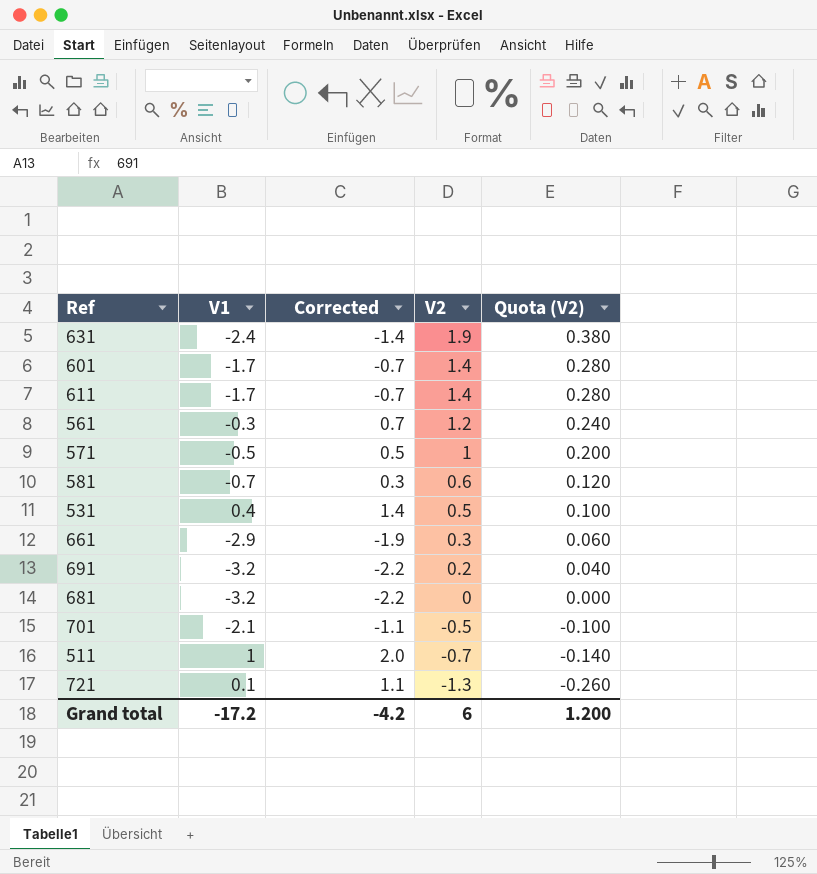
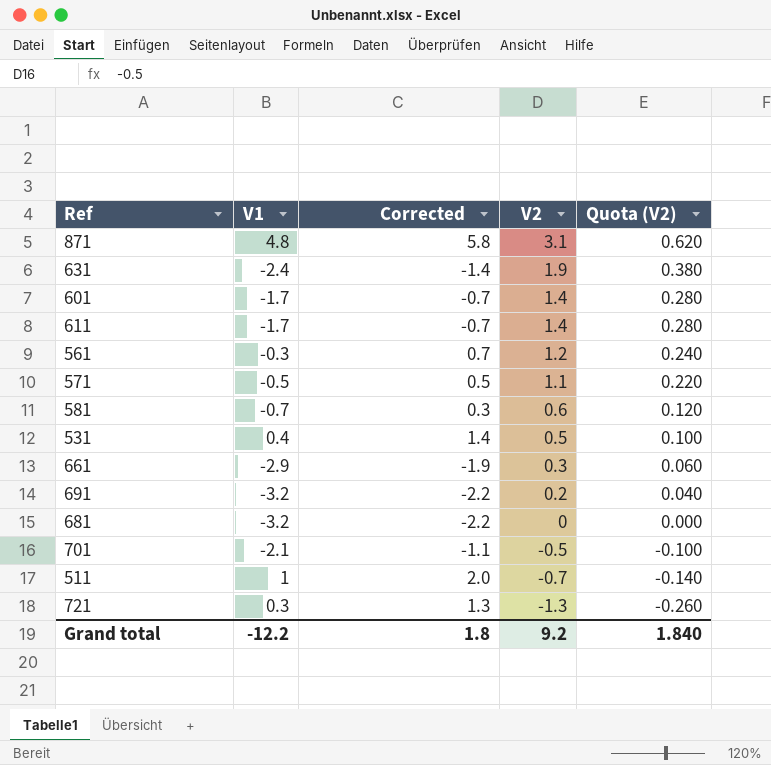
row 871: none -> 4.8 | 5.8 | 3.1 | 0.620
571 | V2: 1 -> 1.1
571 | Quota (V2): 0.200 -> 0.220
721 | V1: 0.1 -> 0.3
721 | Corrected: 1.1 -> 1.3
Grand total | V1: -17.2 -> -12.2
Grand total | Corrected: -4.2 -> 1.8
Grand total | V2: 6 -> 9.2
Grand total | Quota (V2): 1.200 -> 1.840

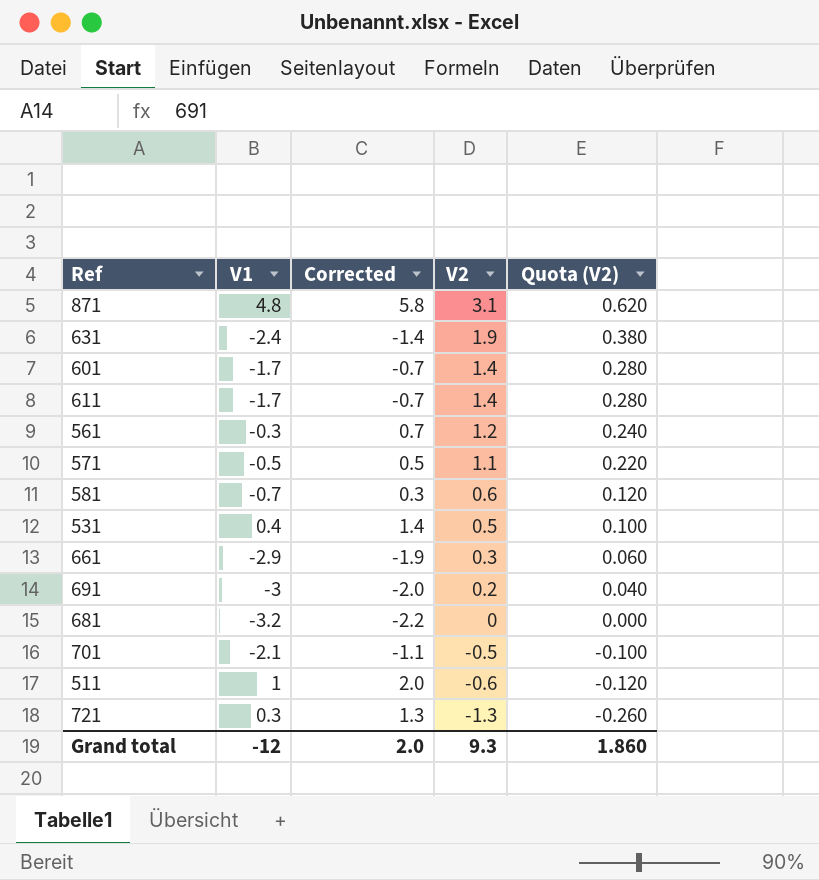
691 | V1: -3.2 -> -3
691 | Corrected: -2.2 -> -2.0
511 | V2: -0.7 -> -0.6
511 | Quota (V2): -0.140 -> -0.120
Grand total | V1: -12.2 -> -12
Grand total | Corrected: 1.8 -> 2.0
Grand total | V2: 9.2 -> 9.3
Grand total | Quota (V2): 1.840 -> 1.860

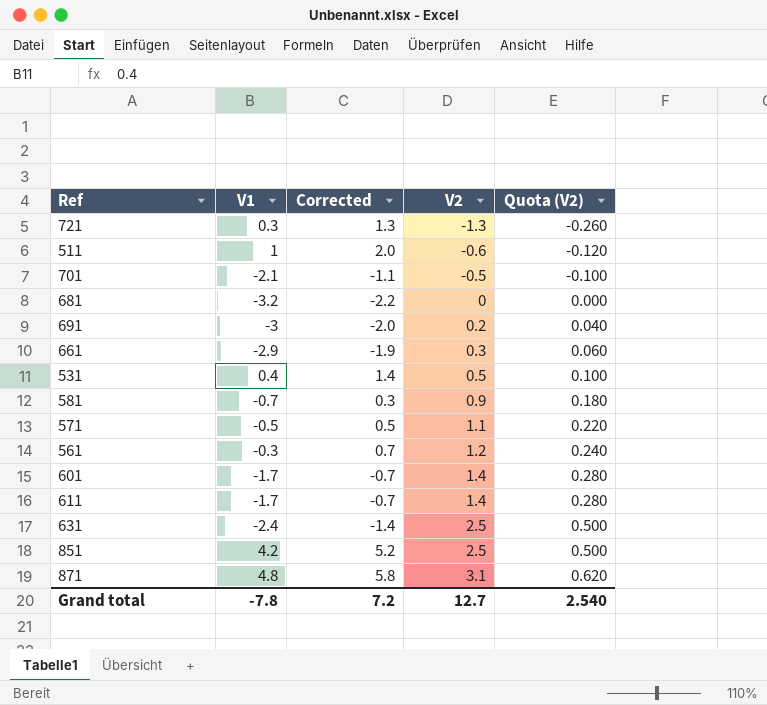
row order: V2 descending -> V2 ascending
581 | V2: 0.6 -> 0.9
581 | Quota (V2): 0.120 -> 0.180
631 | V2: 1.9 -> 2.5
631 | Quota (V2): 0.380 -> 0.500
row 851: none -> 4.2 | 5.2 | 2.5 | 0.500
Grand total | V1: -12 -> -7.8
Grand total | Corrected: 2.0 -> 7.2
Grand total | V2: 9.3 -> 12.7
Grand total | Quota (V2): 1.860 -> 2.540

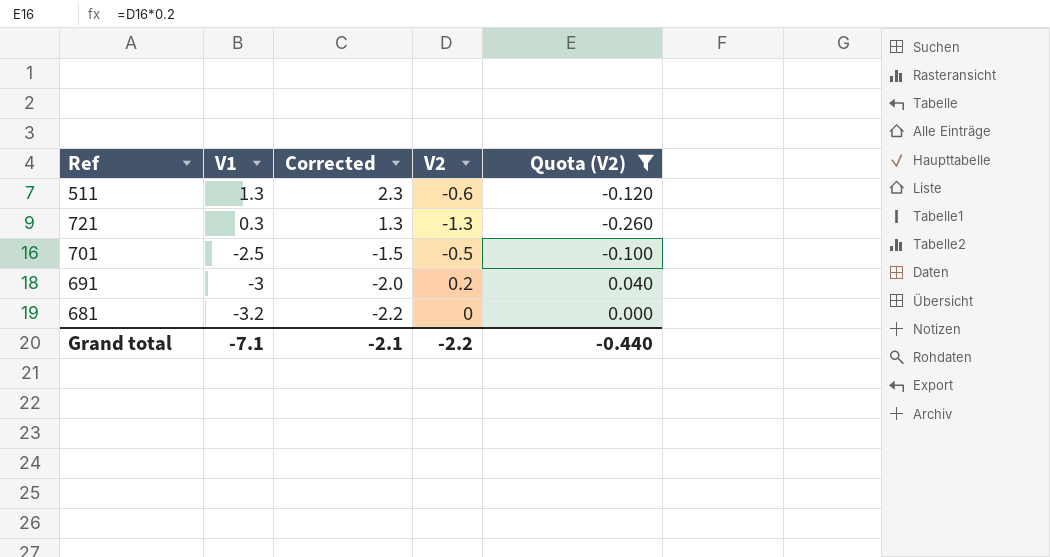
filter: none -> Quota (V2) <= 0.040
row order: V2 ascending -> V1 descending
511 | V1: 1 -> 1.3
511 | Corrected: 2.0 -> 2.3
701 | V1: -2.1 -> -2.5
701 | Corrected: -1.1 -> -1.5
Grand total | V1: -7.8 -> -7.1
Grand total | Corrected: 7.2 -> -2.1
Grand total | V2: 12.7 -> -2.2
Grand total | Quota (V2): 2.540 -> -0.440

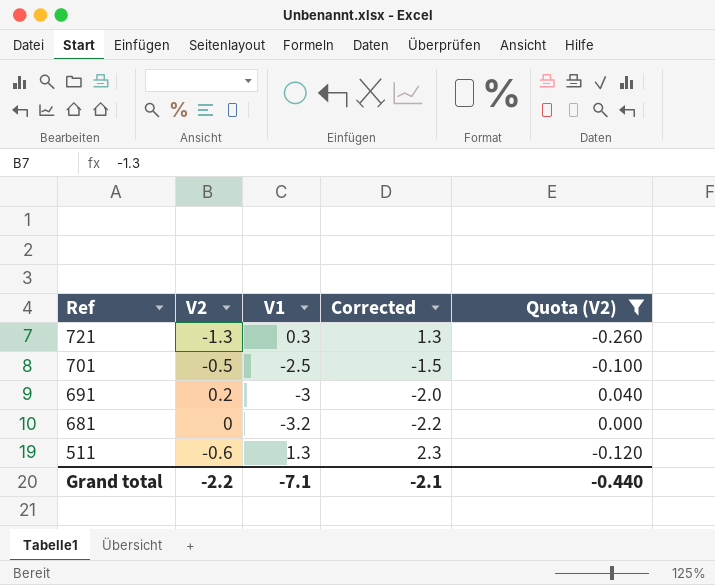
row order: V1 descending -> Ref descending
column V2 | position: 4 -> 2

